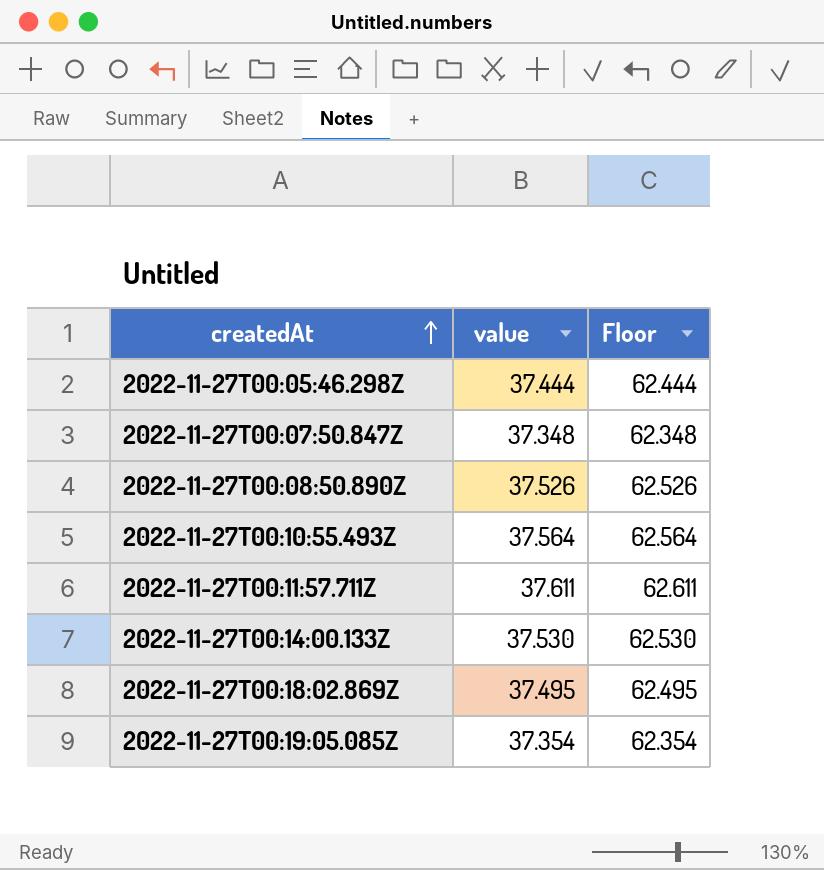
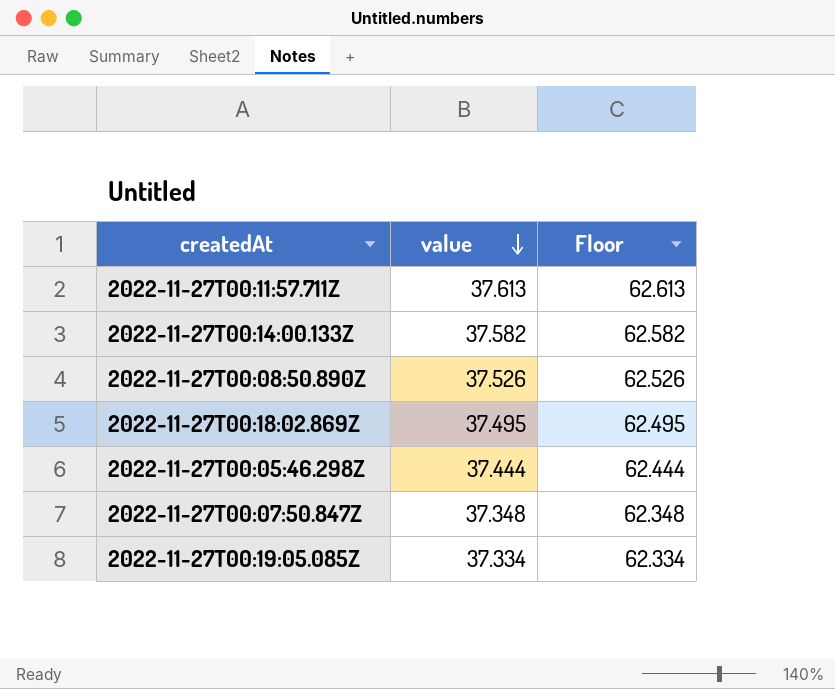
row order: createdAt ascending -> value descending
row 2022-11-27T00:10:55.493Z: 37.564 | 62.564 -> none
2022-11-27T00:11:57.711Z | value: 37.611 -> 37.613
2022-11-27T00:11:57.711Z | Floor: 62.611 -> 62.613
2022-11-27T00:14:00.133Z | value: 37.530 -> 37.582
2022-11-27T00:14:00.133Z | Floor: 62.530 -> 62.582
2022-11-27T00:19:05.085Z | value: 37.354 -> 37.334
2022-11-27T00:19:05.085Z | Floor: 62.354 -> 62.334

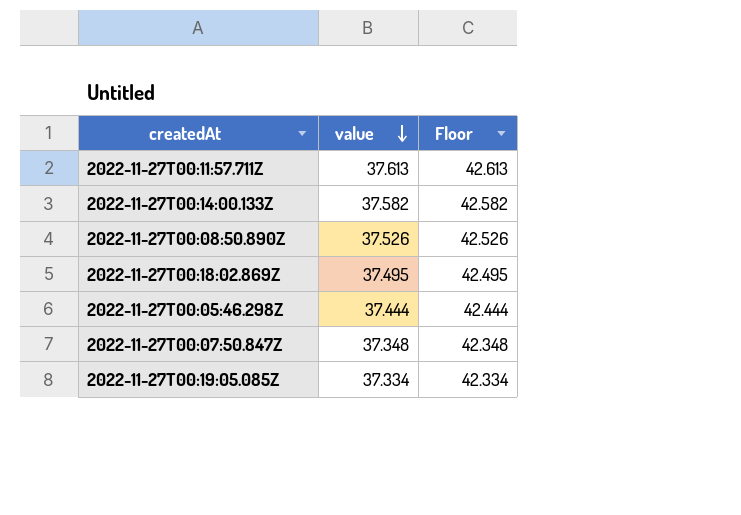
column Floor | formula: [value] + 25 -> [value] + 5

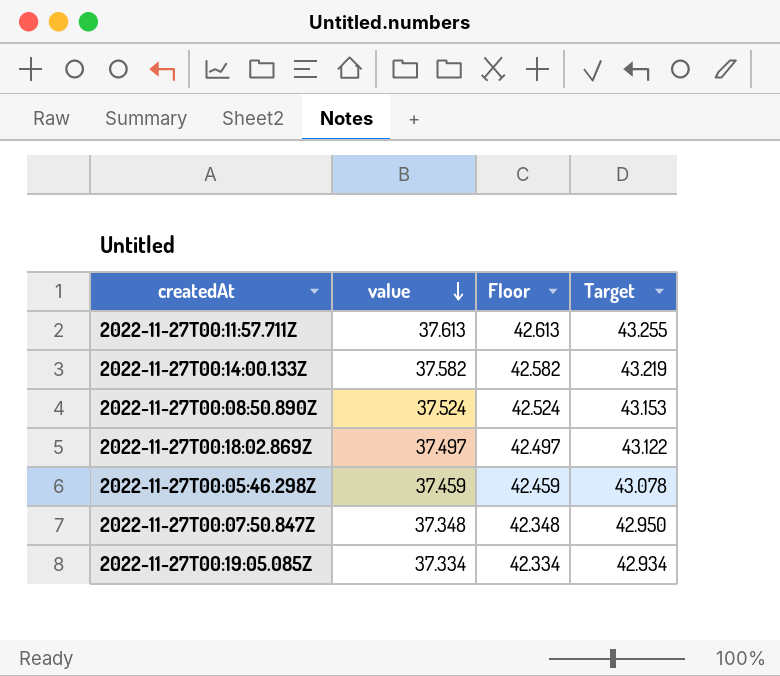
column Target | formula: none -> [value] * 1.15
2022-11-27T00:08:50.890Z | value: 37.526 -> 37.524
2022-11-27T00:08:50.890Z | Floor: 42.526 -> 42.524
2022-11-27T00:18:02.869Z | value: 37.495 -> 37.497
2022-11-27T00:18:02.869Z | Floor: 42.495 -> 42.497
2022-11-27T00:05:46.298Z | value: 37.444 -> 37.459
2022-11-27T00:05:46.298Z | Floor: 42.444 -> 42.459

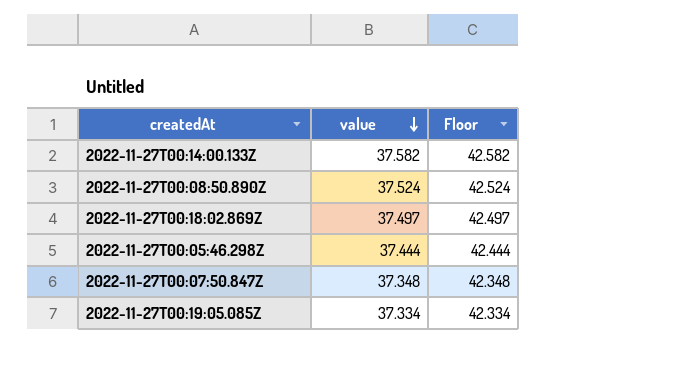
column Target | formula: [value] * 1.15 -> none
row 2022-11-27T00:11:57.711Z: 37.613 | 42.613 | 43.255 -> none
2022-11-27T00:05:46.298Z | value: 37.459 -> 37.444
2022-11-27T00:05:46.298Z | Floor: 42.459 -> 42.444

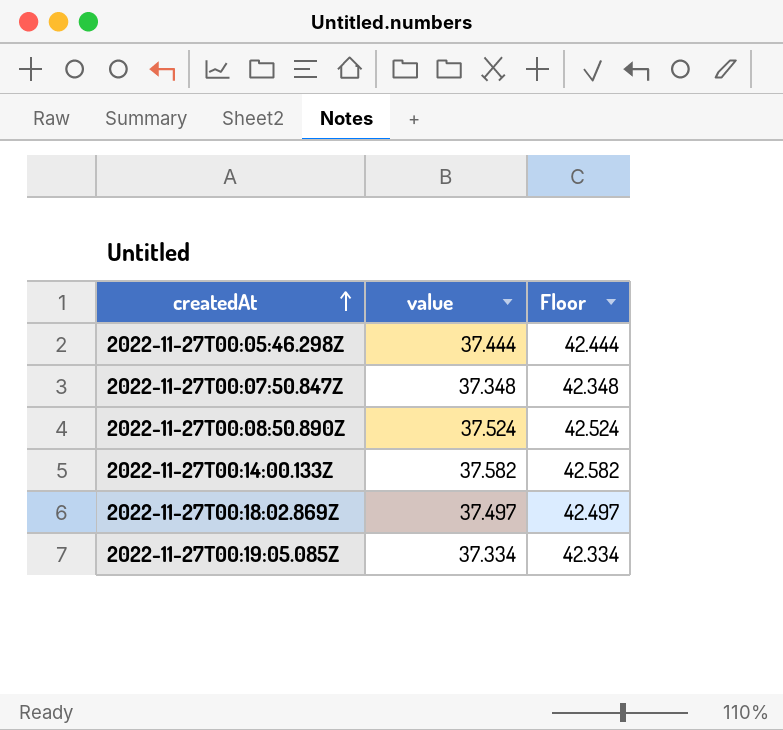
row order: value descending -> createdAt ascending

